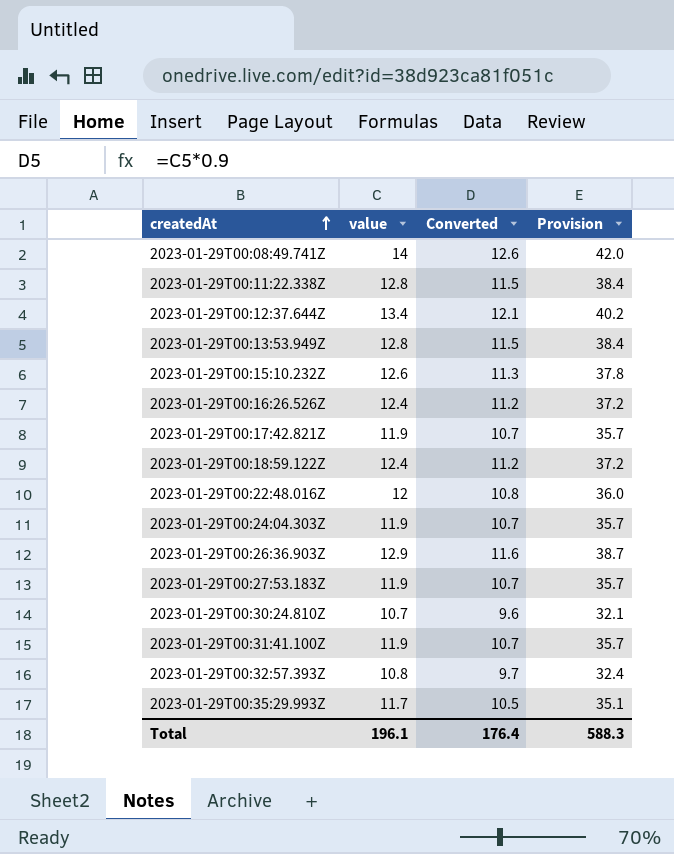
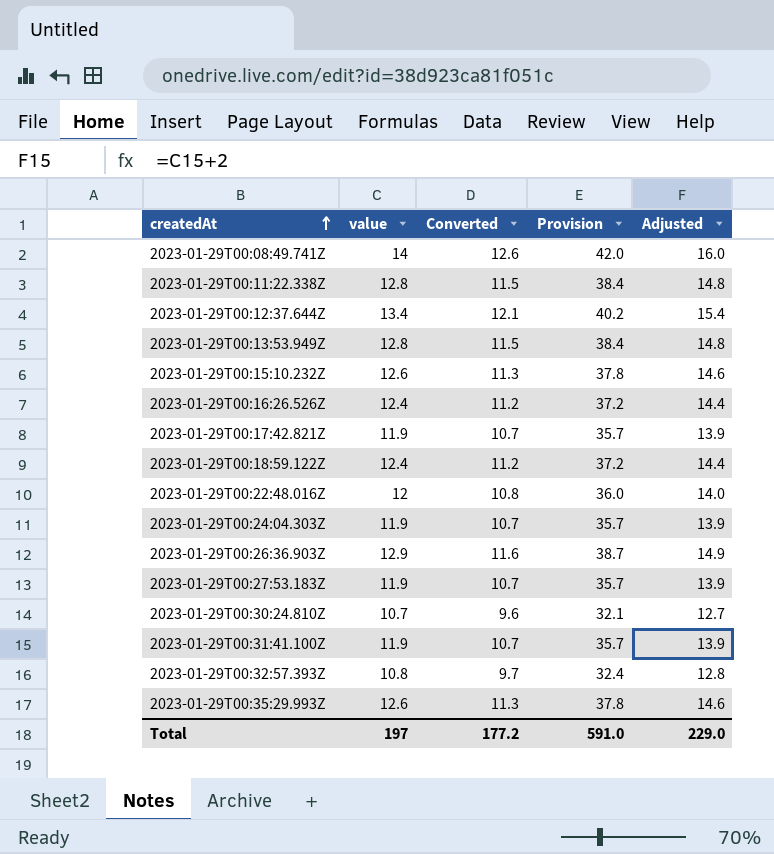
column Adjusted | formula: none -> [value] + 2
2023-01-29T00:35:29.993Z | value: 11.7 -> 12.6
2023-01-29T00:35:29.993Z | Converted: 10.5 -> 11.3
2023-01-29T00:35:29.993Z | Provision: 35.1 -> 37.8
Total | value: 196.1 -> 197
Total | Converted: 176.4 -> 177.2
Total | Provision: 588.3 -> 591.0

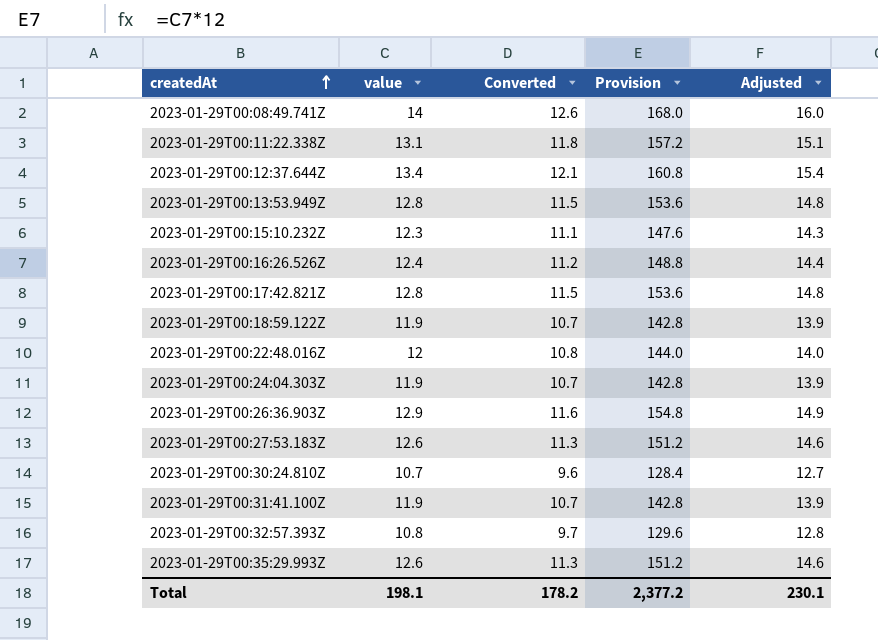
column Provision | formula: [value] * 3 -> [value] * 12
2023-01-29T00:11:22.338Z | value: 12.8 -> 13.1
2023-01-29T00:11:22.338Z | Converted: 11.5 -> 11.8
2023-01-29T00:11:22.338Z | Adjusted: 14.8 -> 15.1
2023-01-29T00:15:10.232Z | value: 12.6 -> 12.3
2023-01-29T00:15:10.232Z | Converted: 11.3 -> 11.1
2023-01-29T00:15:10.232Z | Adjusted: 14.6 -> 14.3
2023-01-29T00:17:42.821Z | value: 11.9 -> 12.8
2023-01-29T00:17:42.821Z | Converted: 10.7 -> 11.5
2023-01-29T00:17:42.821Z | Adjusted: 13.9 -> 14.8
2023-01-29T00:18:59.122Z | value: 12.4 -> 11.9
2023-01-29T00:18:59.122Z | Converted: 11.2 -> 10.7
2023-01-29T00:18:59.122Z | Adjusted: 14.4 -> 13.9
2023-01-29T00:27:53.183Z | value: 11.9 -> 12.6
2023-01-29T00:27:53.183Z | Converted: 10.7 -> 11.3
2023-01-29T00:27:53.183Z | Adjusted: 13.9 -> 14.6
Total | value: 197 -> 198.1
Total | Converted: 177.2 -> 178.2
Total | Provision: 591.0 -> 2,377.2
Total | Adjusted: 229.0 -> 230.1

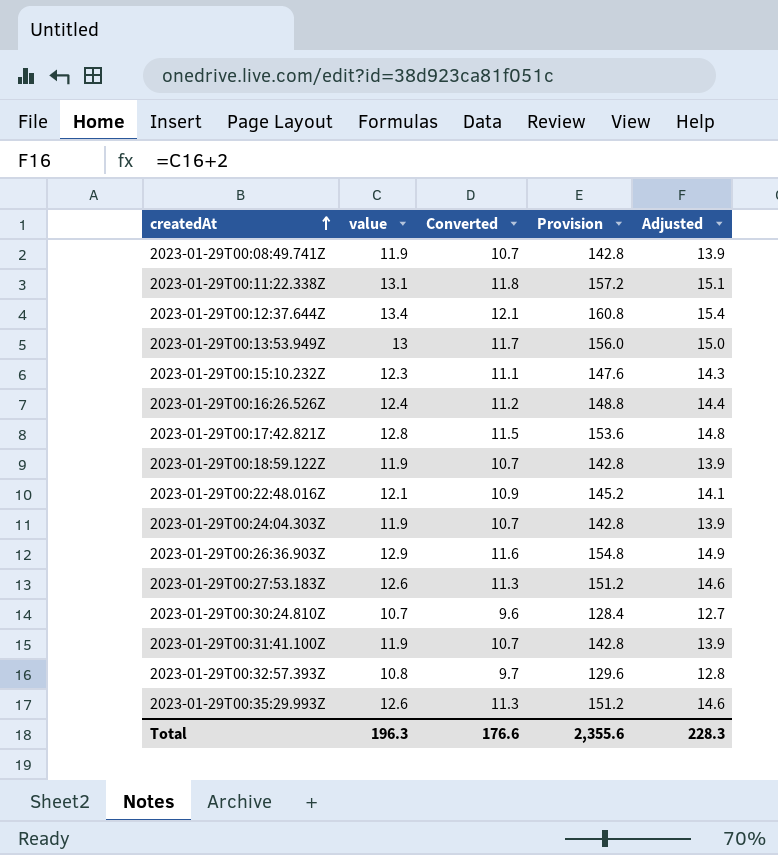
2023-01-29T00:08:49.741Z | value: 14 -> 11.9
2023-01-29T00:08:49.741Z | Converted: 12.6 -> 10.7
2023-01-29T00:08:49.741Z | Provision: 168.0 -> 142.8
2023-01-29T00:08:49.741Z | Adjusted: 16.0 -> 13.9
2023-01-29T00:13:53.949Z | value: 12.8 -> 13
2023-01-29T00:13:53.949Z | Converted: 11.5 -> 11.7
2023-01-29T00:13:53.949Z | Provision: 153.6 -> 156.0
2023-01-29T00:13:53.949Z | Adjusted: 14.8 -> 15.0
2023-01-29T00:22:48.016Z | value: 12 -> 12.1
2023-01-29T00:22:48.016Z | Converted: 10.8 -> 10.9
2023-01-29T00:22:48.016Z | Provision: 144.0 -> 145.2
2023-01-29T00:22:48.016Z | Adjusted: 14.0 -> 14.1
Total | value: 198.1 -> 196.3
Total | Converted: 178.2 -> 176.6
Total | Provision: 2,377.2 -> 2,355.6
Total | Adjusted: 230.1 -> 228.3

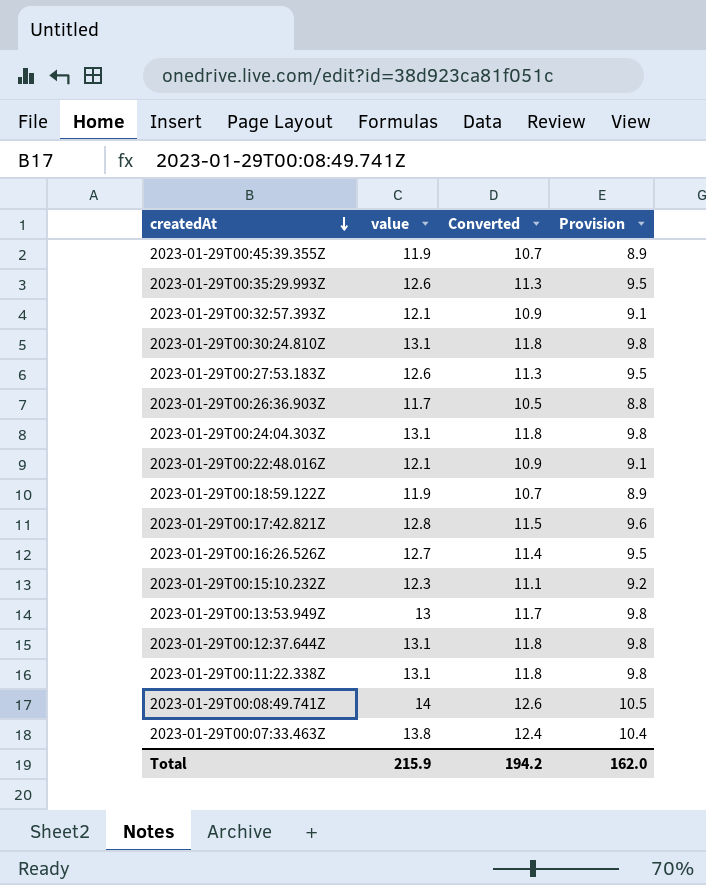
row order: createdAt ascending -> createdAt descending
column Adjusted | formula: [value] + 2 -> none
column Provision | formula: [value] * 12 -> [value] * 0.75
row 2023-01-29T00:31:41.100Z: 11.9 | 10.7 | 142.8 | 13.9 -> none
row 2023-01-29T00:45:39.355Z: none -> 11.9 | 10.7 | 8.9
2023-01-29T00:32:57.393Z | value: 10.8 -> 12.1
2023-01-29T00:32:57.393Z | Converted: 9.7 -> 10.9
2023-01-29T00:30:24.810Z | value: 10.7 -> 13.1
2023-01-29T00:30:24.810Z | Converted: 9.6 -> 11.8
2023-01-29T00:26:36.903Z | value: 12.9 -> 11.7
2023-01-29T00:26:36.903Z | Converted: 11.6 -> 10.5
2023-01-29T00:24:04.303Z | value: 11.9 -> 13.1
2023-01-29T00:24:04.303Z | Converted: 10.7 -> 11.8
2023-01-29T00:16:26.526Z | value: 12.4 -> 12.7
2023-01-29T00:16:26.526Z | Converted: 11.2 -> 11.4
2023-01-29T00:12:37.644Z | value: 13.4 -> 13.1
2023-01-29T00:12:37.644Z | Converted: 12.1 -> 11.8
2023-01-29T00:08:49.741Z | value: 11.9 -> 14
2023-01-29T00:08:49.741Z | Converted: 10.7 -> 12.6
row 2023-01-29T00:07:33.463Z: none -> 13.8 | 12.4 | 10.4
Total | value: 196.3 -> 215.9
Total | Converted: 176.6 -> 194.2
Total | Provision: 2,355.6 -> 162.0

